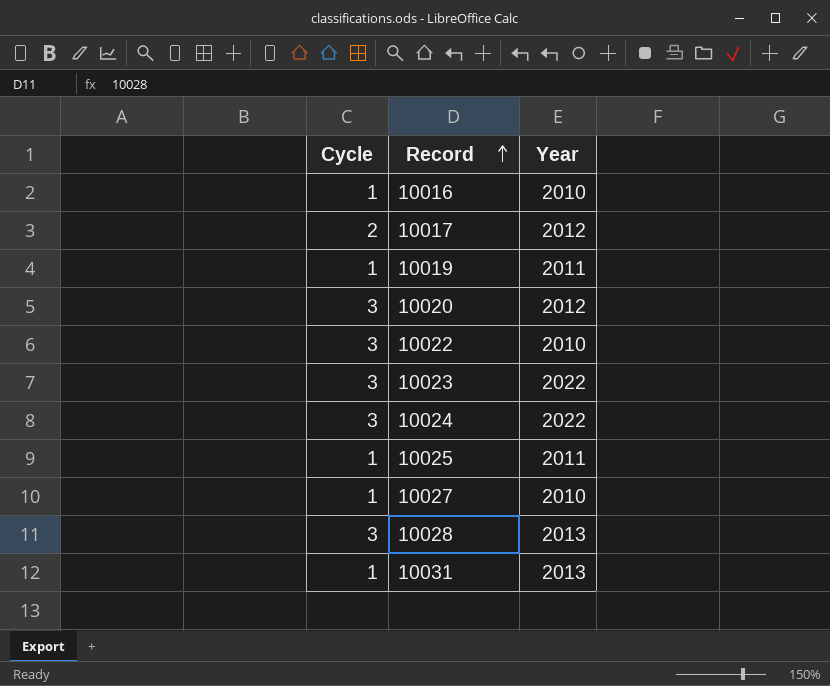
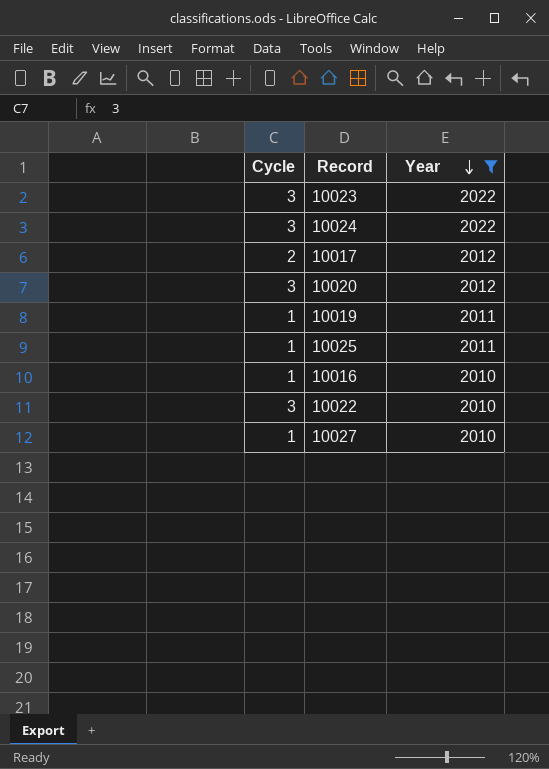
filter: none -> Year != 2013
row order: Record ascending -> Year descending

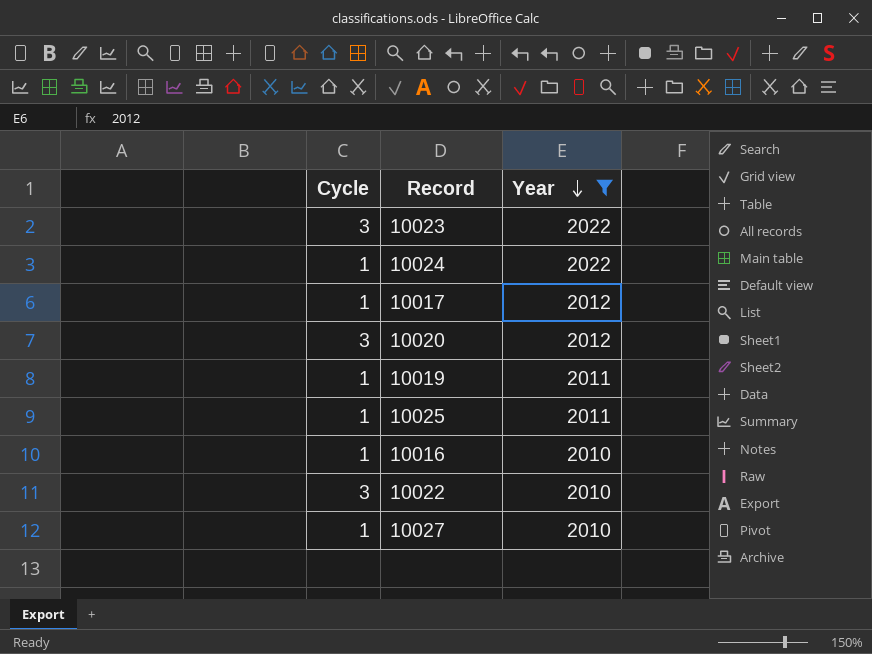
10024 | Cycle: 3 -> 1
10017 | Cycle: 2 -> 1

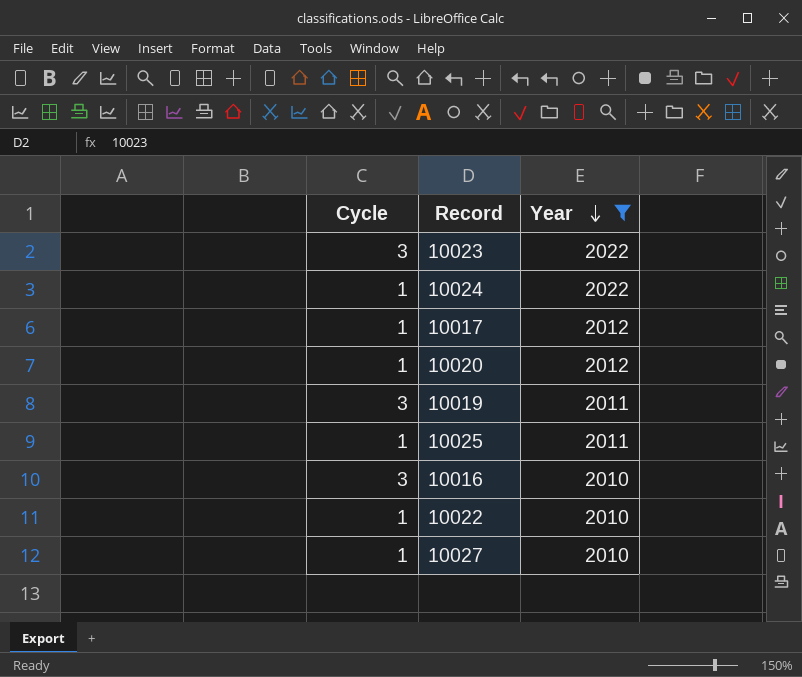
10020 | Cycle: 3 -> 1
10019 | Cycle: 1 -> 3
10016 | Cycle: 1 -> 3
10022 | Cycle: 3 -> 1

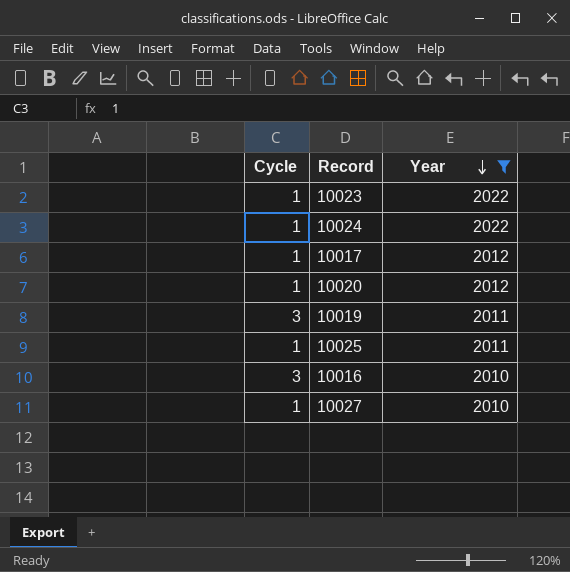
row 10022: 1 | 2010 -> none
10023 | Cycle: 3 -> 1

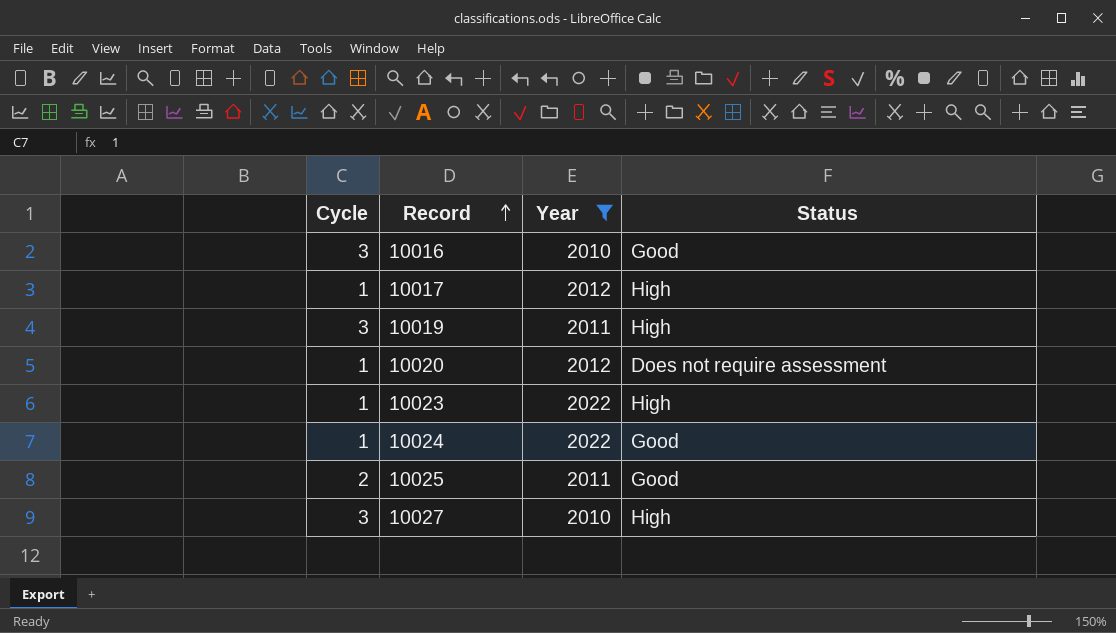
row order: Year descending -> Record ascending
column Status | position: none -> 4
10025 | Cycle: 1 -> 2
10027 | Cycle: 1 -> 3

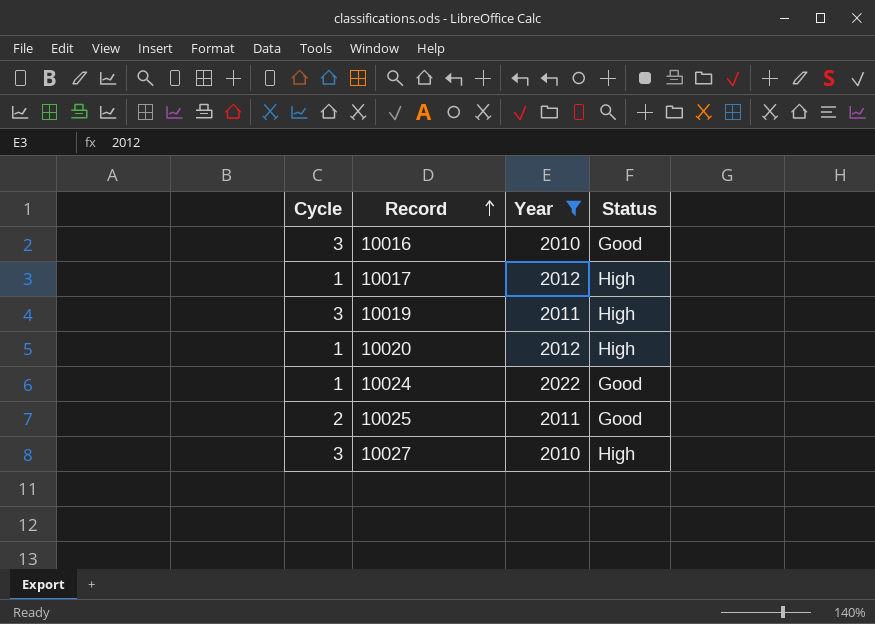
row 10023: 1 | 2022 | High -> none
10020 | Status: Does not require assessment -> High

